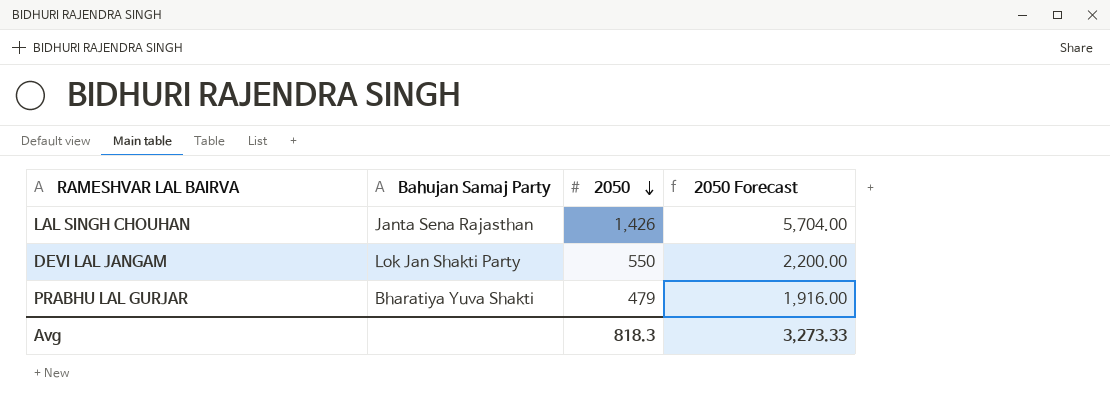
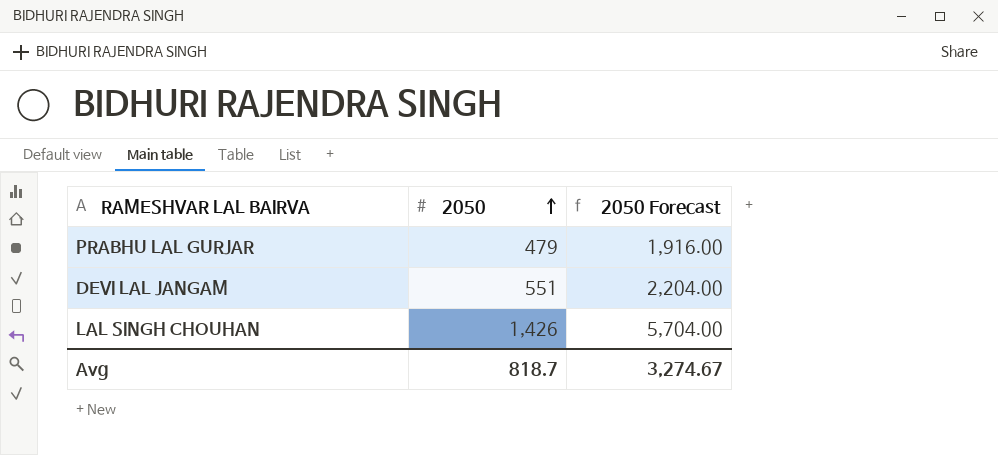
row order: 2050 descending -> 2050 ascending
column Bahujan Samaj Party | position: 2 -> none
DEVI LAL JANGAM | 2050: 550 -> 551
DEVI LAL JANGAM | 2050 Forecast: 2,200.00 -> 2,204.00
Avg | 2050: 818.3 -> 818.7
Avg | 2050 Forecast: 3,273.33 -> 3,274.67

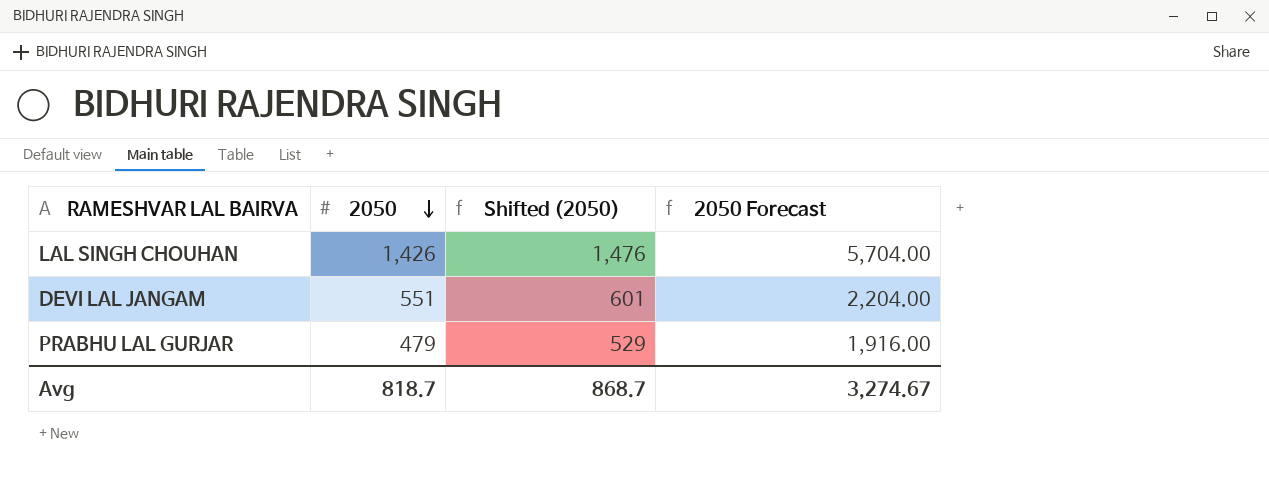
row order: 2050 ascending -> 2050 descending
column Shifted (2050) | formula: none -> [2050] + 50

